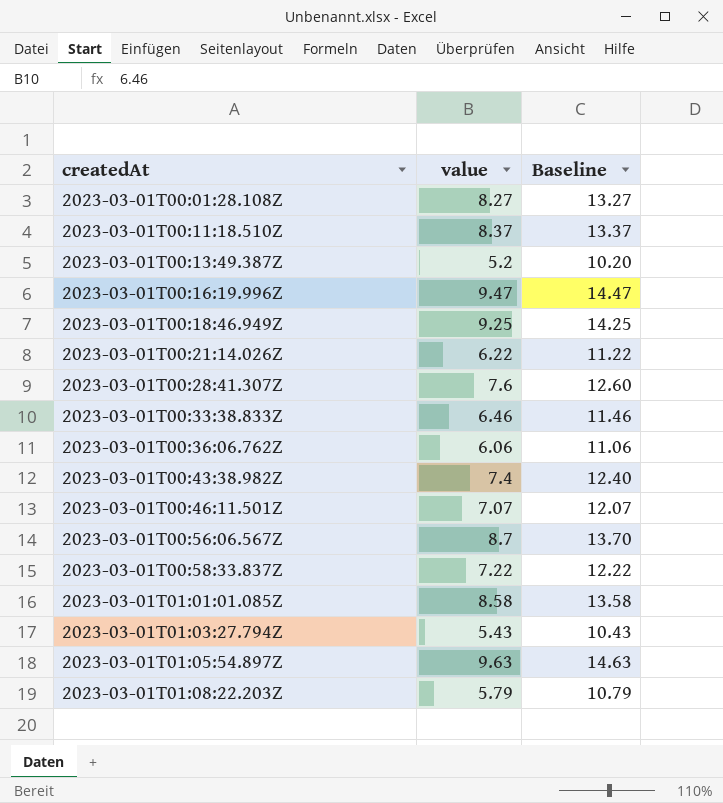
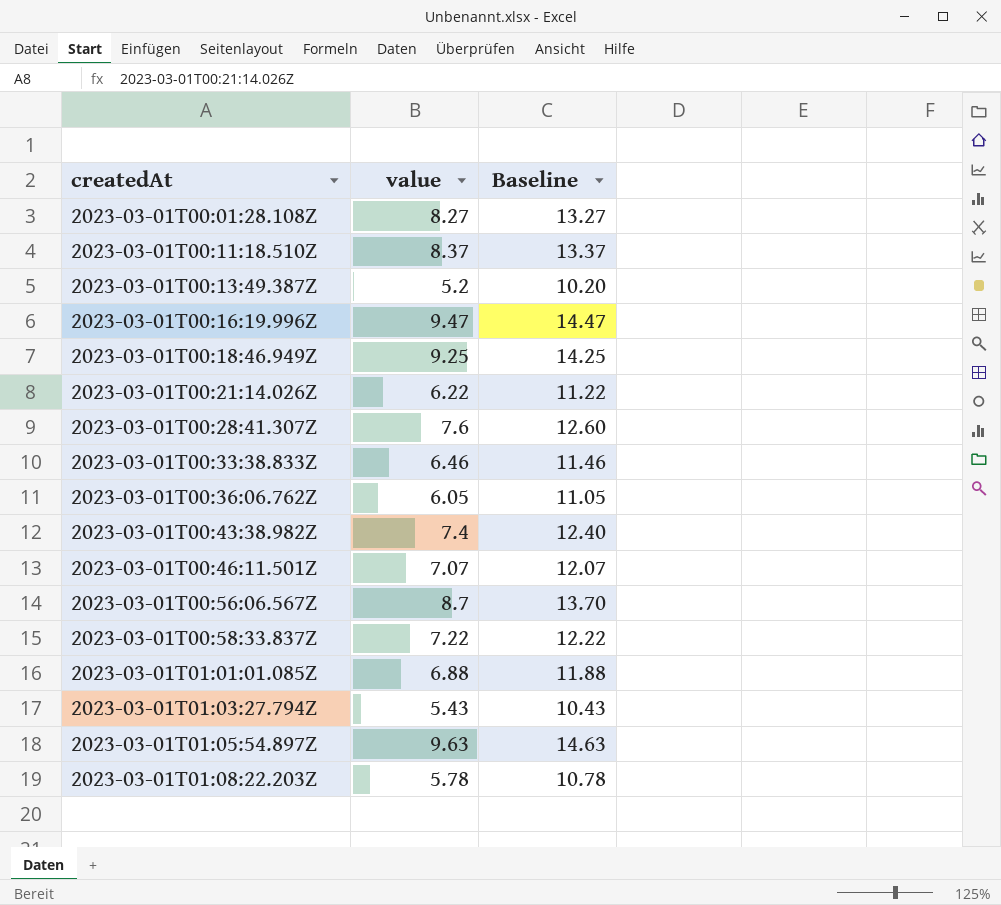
2023-03-01T00:36:06.762Z | value: 6.06 -> 6.05
2023-03-01T00:36:06.762Z | Baseline: 11.06 -> 11.05
2023-03-01T01:01:01.085Z | value: 8.58 -> 6.88
2023-03-01T01:01:01.085Z | Baseline: 13.58 -> 11.88
2023-03-01T01:08:22.203Z | value: 5.79 -> 5.78
2023-03-01T01:08:22.203Z | Baseline: 10.79 -> 10.78

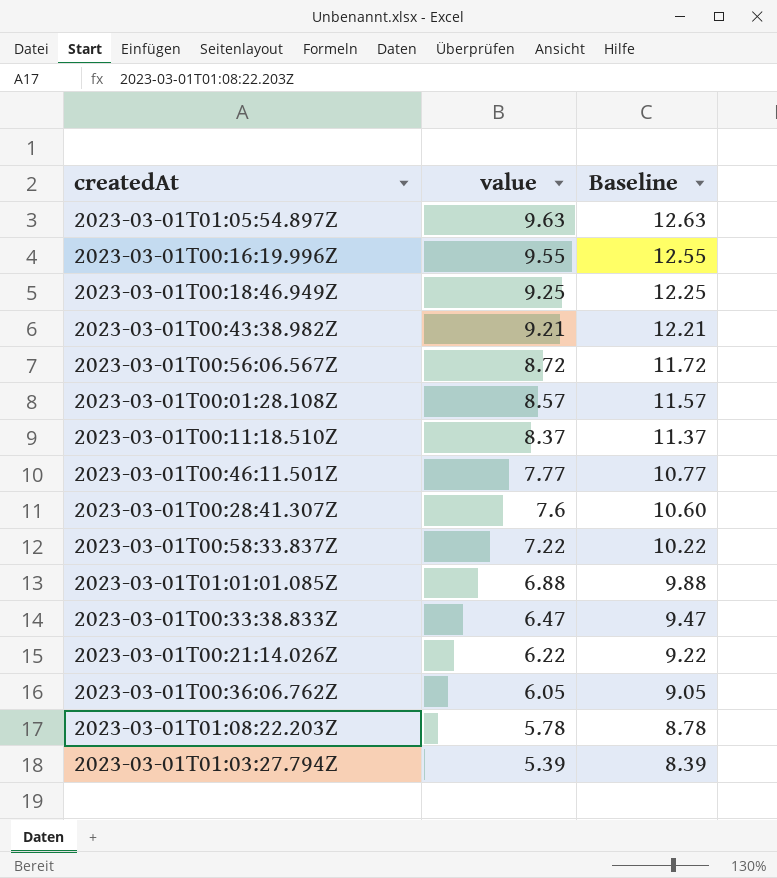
row order: createdAt ascending -> value descending
column Baseline | formula: [value] + 5 -> [value] + 3
row 2023-03-01T00:13:49.387Z: 5.2 | 10.20 -> none
2023-03-01T00:16:19.996Z | value: 9.47 -> 9.55
2023-03-01T00:43:38.982Z | value: 7.4 -> 9.21
2023-03-01T00:56:06.567Z | value: 8.7 -> 8.72
2023-03-01T00:01:28.108Z | value: 8.27 -> 8.57
2023-03-01T00:46:11.501Z | value: 7.07 -> 7.77
2023-03-01T00:33:38.833Z | value: 6.46 -> 6.47
2023-03-01T01:03:27.794Z | value: 5.43 -> 5.39

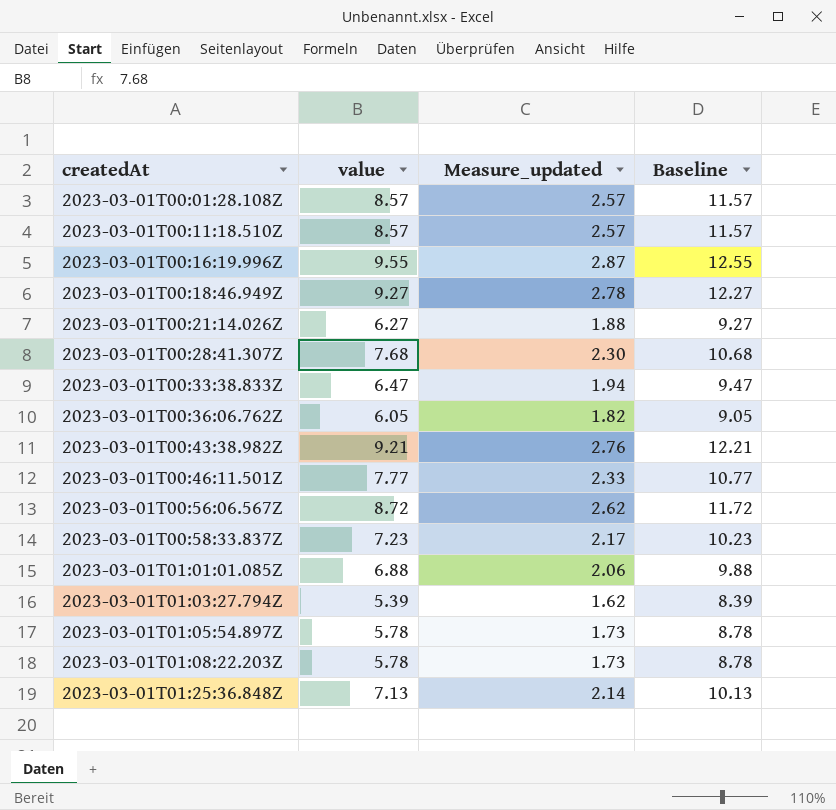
row order: value descending -> createdAt ascending
column Measure_updated | formula: none -> [value] * 0.3
2023-03-01T00:11:18.510Z | value: 8.37 -> 8.57
2023-03-01T00:11:18.510Z | Baseline: 11.37 -> 11.57
2023-03-01T00:18:46.949Z | value: 9.25 -> 9.27
2023-03-01T00:18:46.949Z | Baseline: 12.25 -> 12.27
2023-03-01T00:21:14.026Z | value: 6.22 -> 6.27
2023-03-01T00:21:14.026Z | Baseline: 9.22 -> 9.27
2023-03-01T00:28:41.307Z | value: 7.6 -> 7.68
2023-03-01T00:28:41.307Z | Baseline: 10.60 -> 10.68
2023-03-01T00:58:33.837Z | value: 7.22 -> 7.23
2023-03-01T00:58:33.837Z | Baseline: 10.22 -> 10.23
2023-03-01T01:05:54.897Z | value: 9.63 -> 5.78
2023-03-01T01:05:54.897Z | Baseline: 12.63 -> 8.78
row 2023-03-01T01:25:36.848Z: none -> 7.13 | 2.14 | 10.13

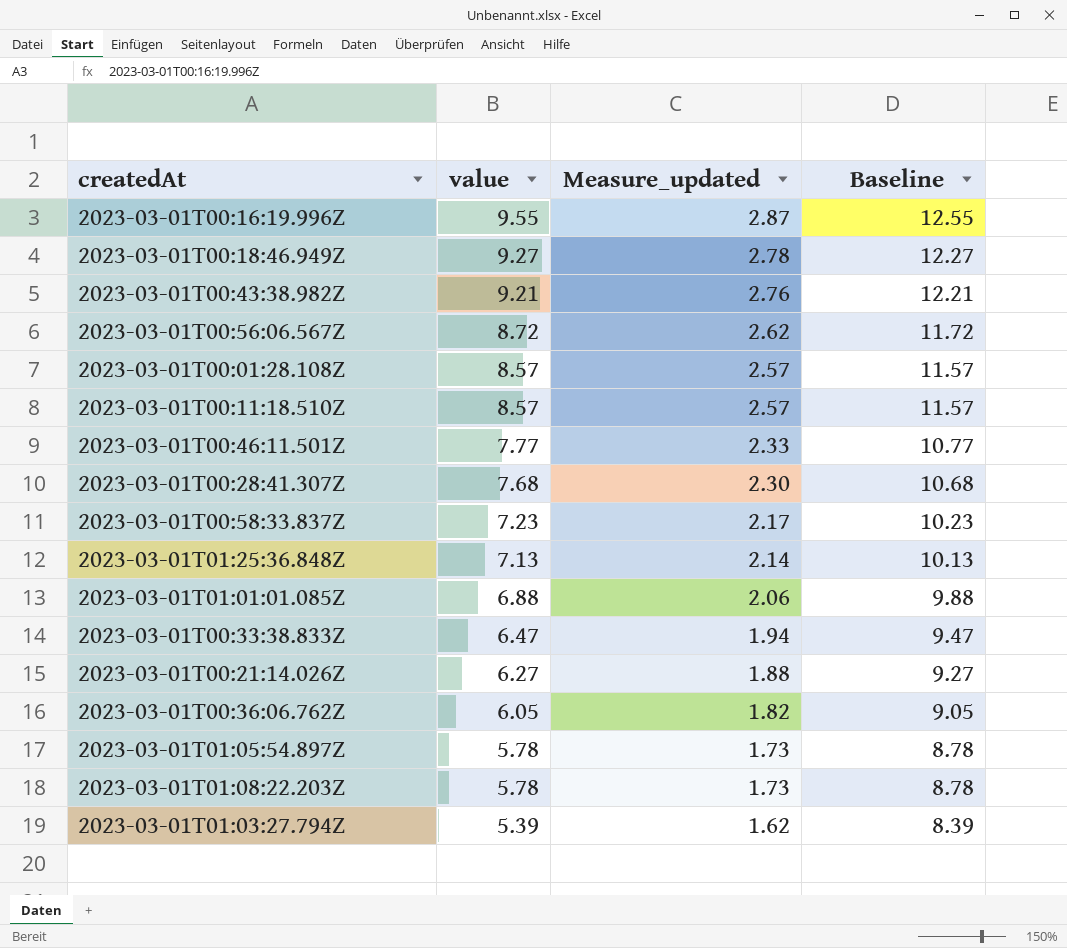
row order: createdAt ascending -> value descending

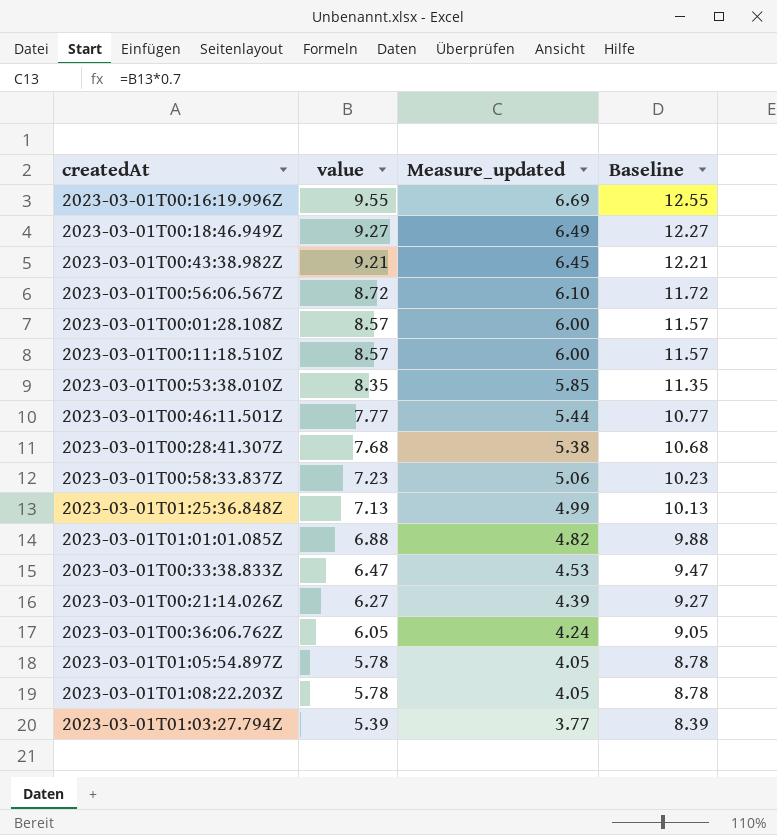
column Measure_updated | formula: [value] * 0.3 -> [value] * 0.7
row 2023-03-01T00:53:38.010Z: none -> 8.35 | 5.85 | 11.35

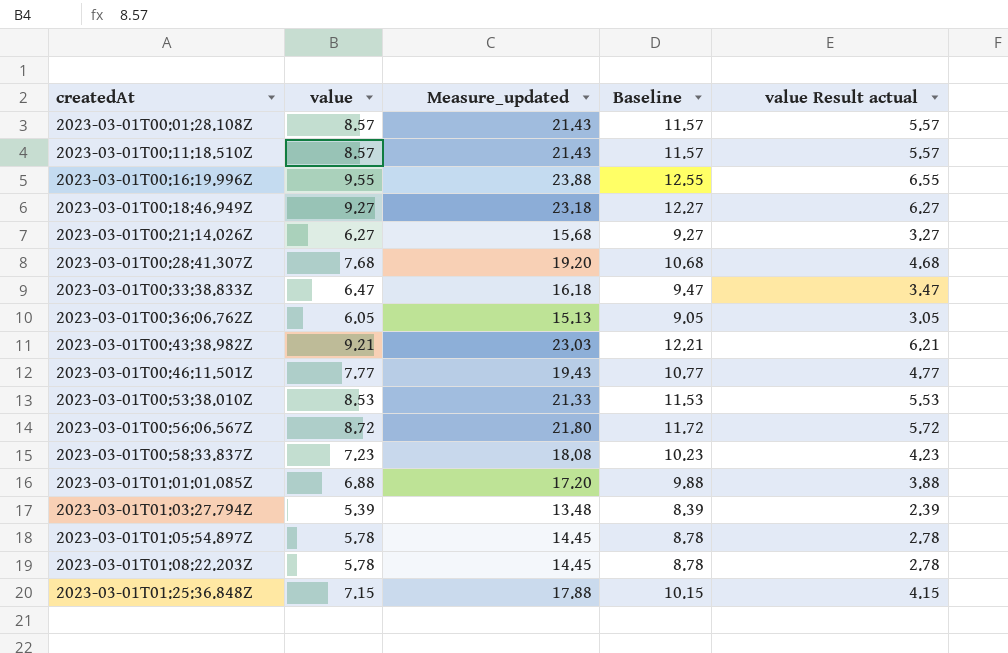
row order: value descending -> createdAt ascending
column Measure_updated | formula: [value] * 0.7 -> [value] * 2.5
column value Result actual | formula: none -> [value] - 3
2023-03-01T00:53:38.010Z | value: 8.35 -> 8.53
2023-03-01T00:53:38.010Z | Baseline: 11.35 -> 11.53
2023-03-01T01:25:36.848Z | value: 7.13 -> 7.15
2023-03-01T01:25:36.848Z | Baseline: 10.13 -> 10.15

